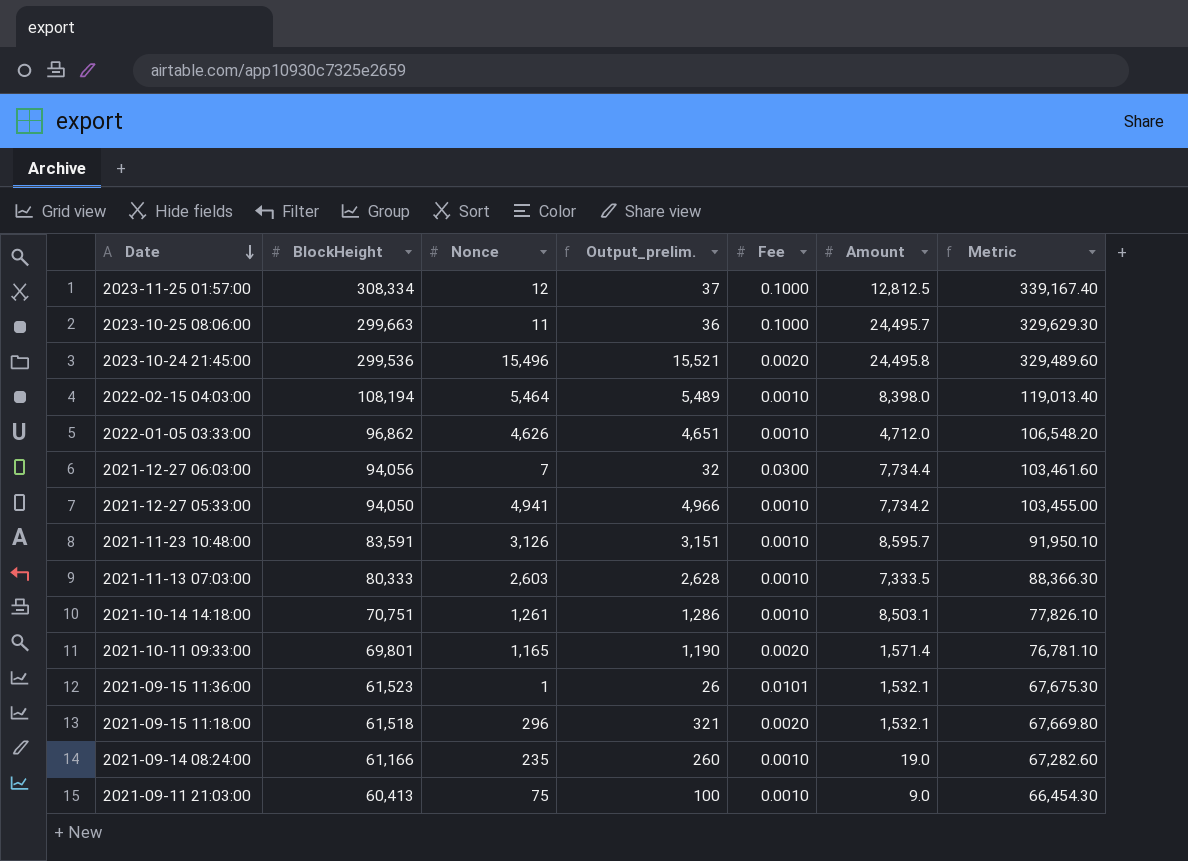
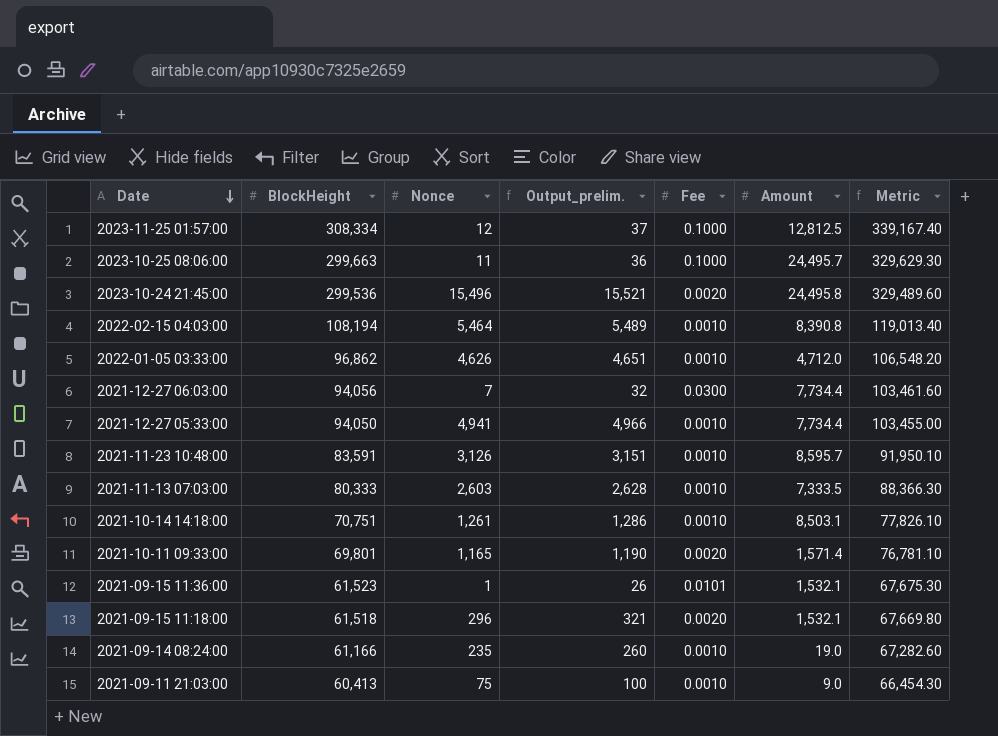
2022-02-15 04:03:00 | Amount: 8,398.0 -> 8,390.8
2021-12-27 05:33:00 | Amount: 7,734.2 -> 7,734.4

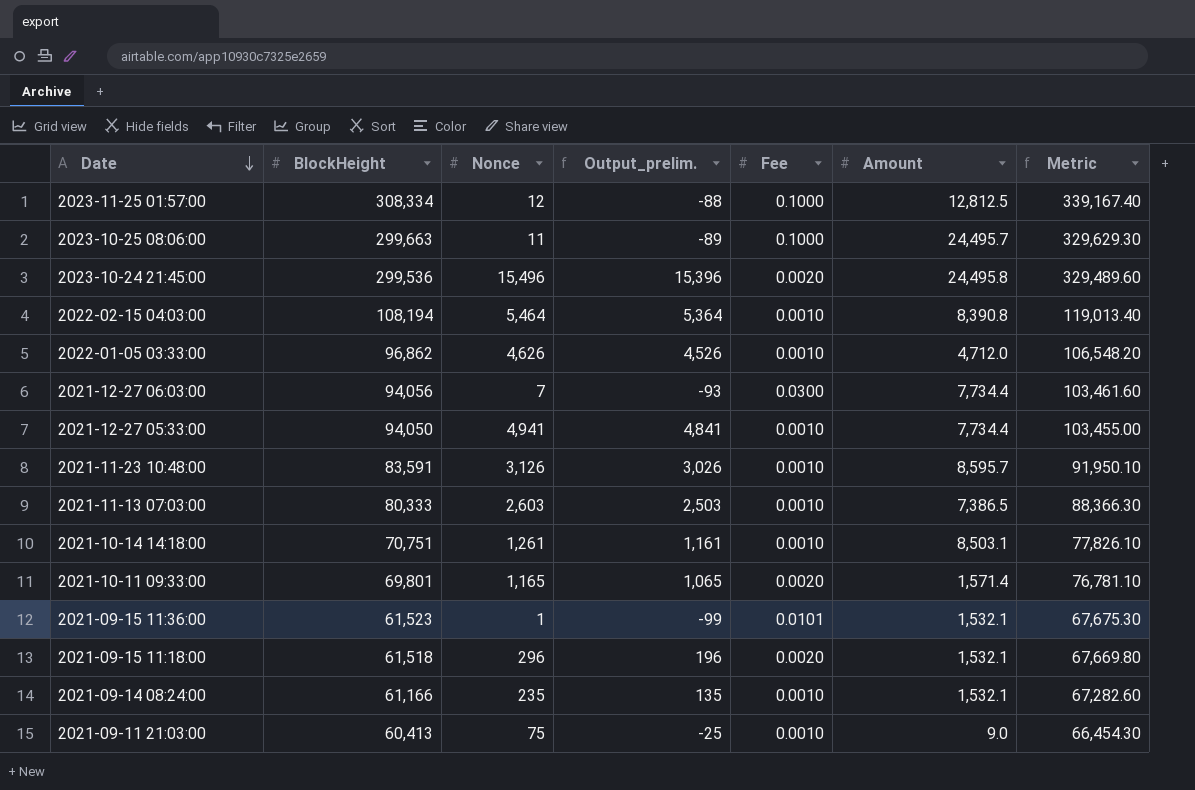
column Output_prelim. | formula: [Nonce] + 25 -> [Nonce] - 100
2021-11-13 07:03:00 | Amount: 7,333.5 -> 7,386.5
2021-09-14 08:24:00 | Amount: 19.0 -> 1,532.1

